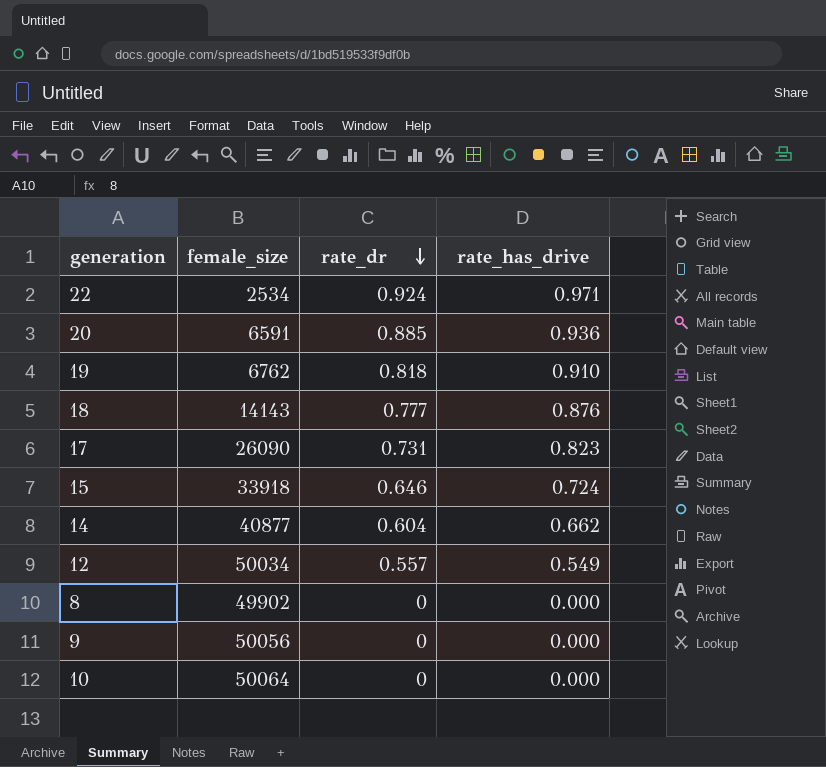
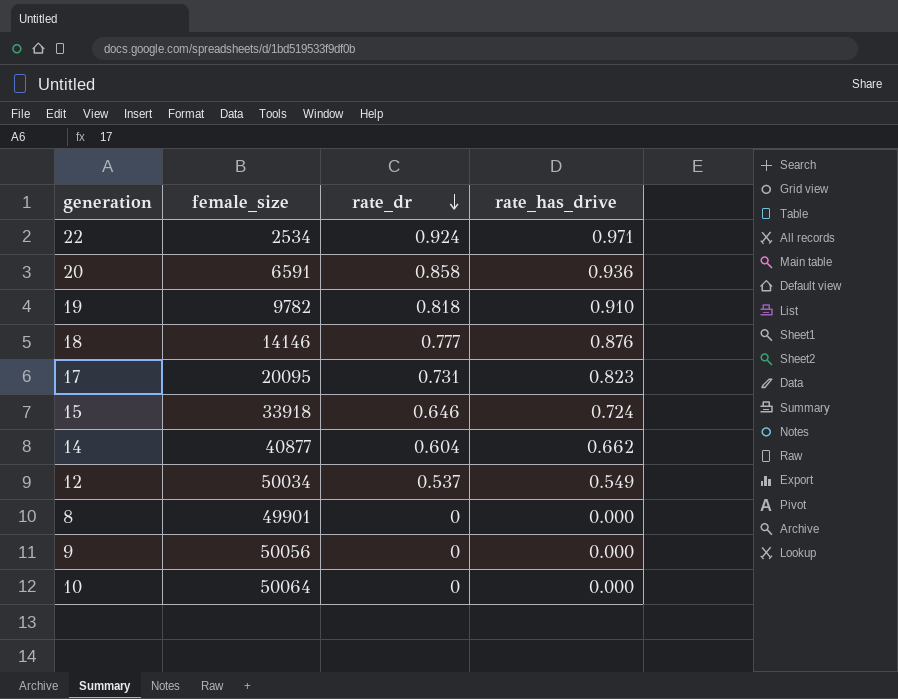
20 | rate_dr: 0.885 -> 0.858
19 | female_size: 6762 -> 9782
18 | female_size: 14143 -> 14146
17 | female_size: 26090 -> 20095
12 | rate_dr: 0.557 -> 0.537
8 | female_size: 49902 -> 49901

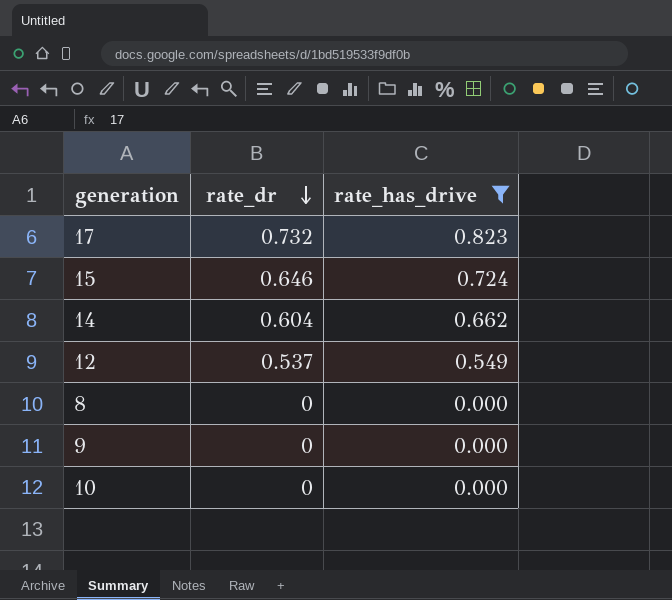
filter: none -> rate_has_drive <= 0.823
column female_size | position: 2 -> none
17 | rate_dr: 0.731 -> 0.732

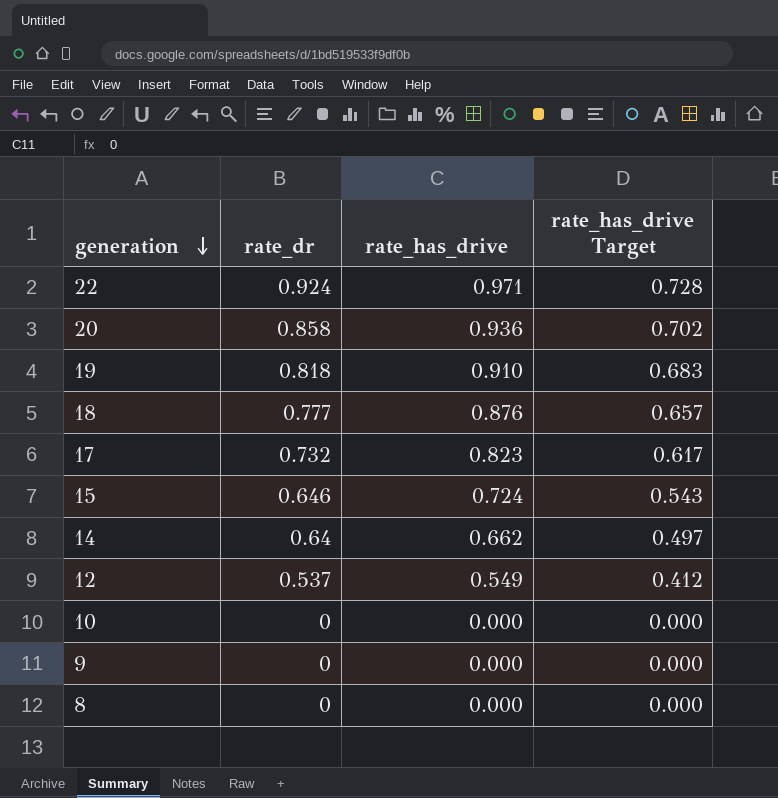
filter: rate_has_drive <= 0.823 -> none
row order: rate_dr descending -> generation descending
column rate_has_drive Target | formula: none -> [rate_has_drive] * 0.75
14 | rate_dr: 0.604 -> 0.64

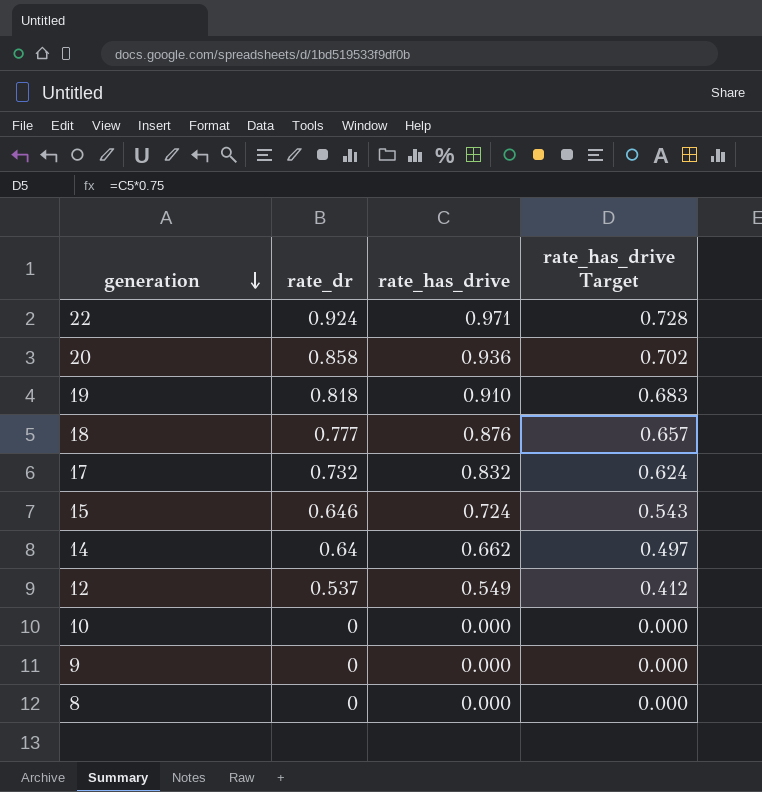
17 | rate_has_drive: 0.823 -> 0.832
17 | rate_has_drive Target: 0.617 -> 0.624

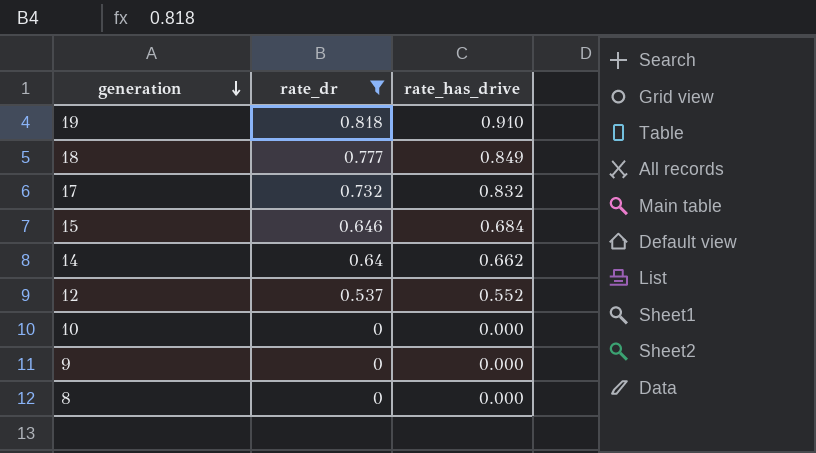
filter: none -> rate_dr <= 0.818
column rate_has_drive Target | formula: [rate_has_drive] * 0.75 -> none
18 | rate_has_drive: 0.876 -> 0.849
15 | rate_has_drive: 0.724 -> 0.684
12 | rate_has_drive: 0.549 -> 0.552

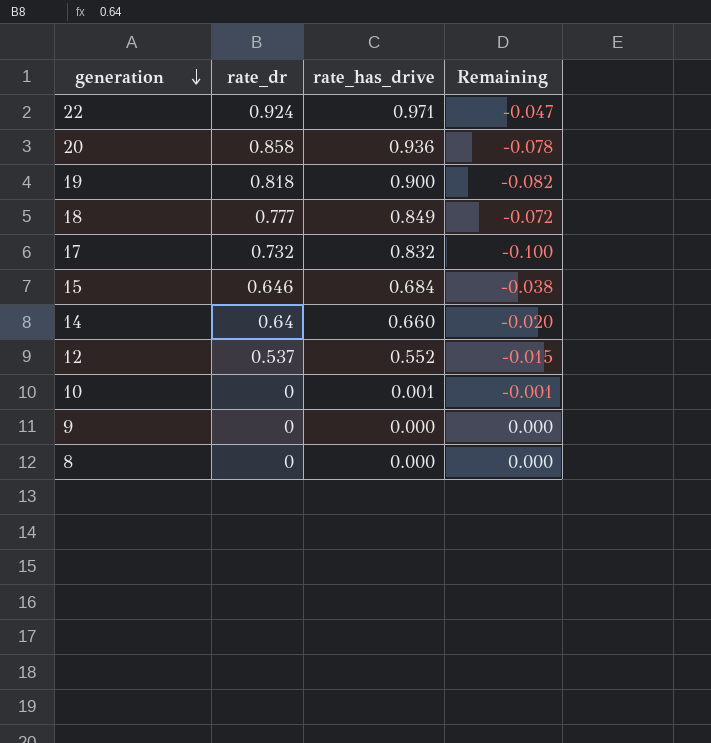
filter: rate_dr <= 0.818 -> none
column Remaining | formula: none -> [rate_dr] - [rate_has_drive]
19 | rate_has_drive: 0.910 -> 0.900
14 | rate_has_drive: 0.662 -> 0.660
10 | rate_has_drive: 0.000 -> 0.001

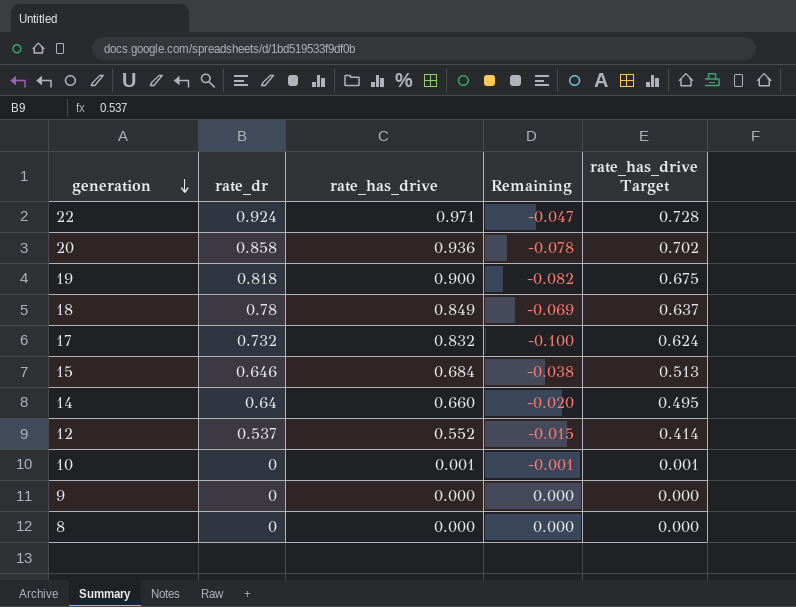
column rate_has_drive Target | formula: none -> [rate_has_drive] * 0.75
18 | rate_dr: 0.777 -> 0.78
18 | Remaining: -0.072 -> -0.069

